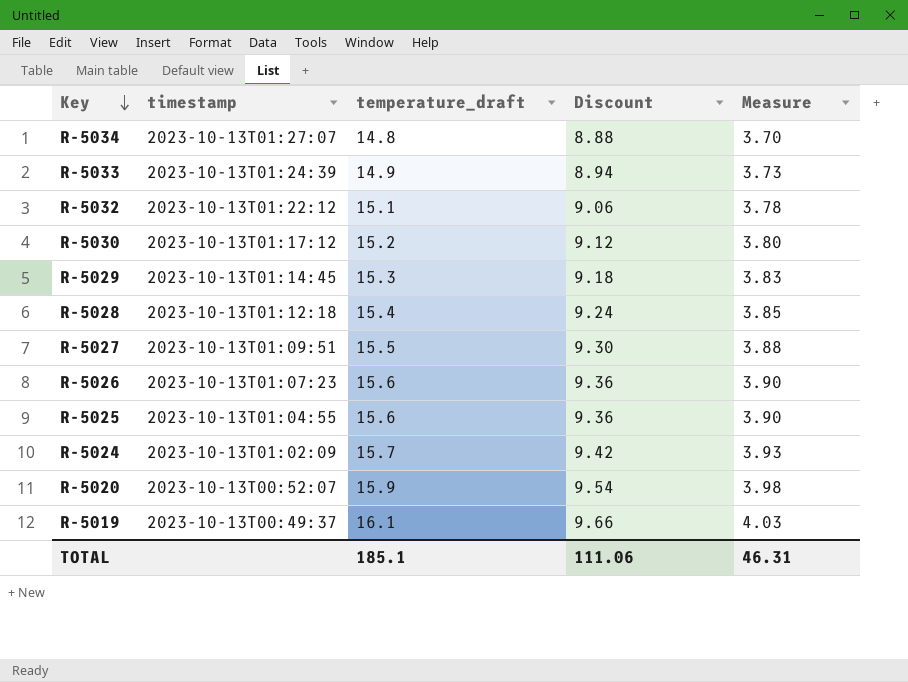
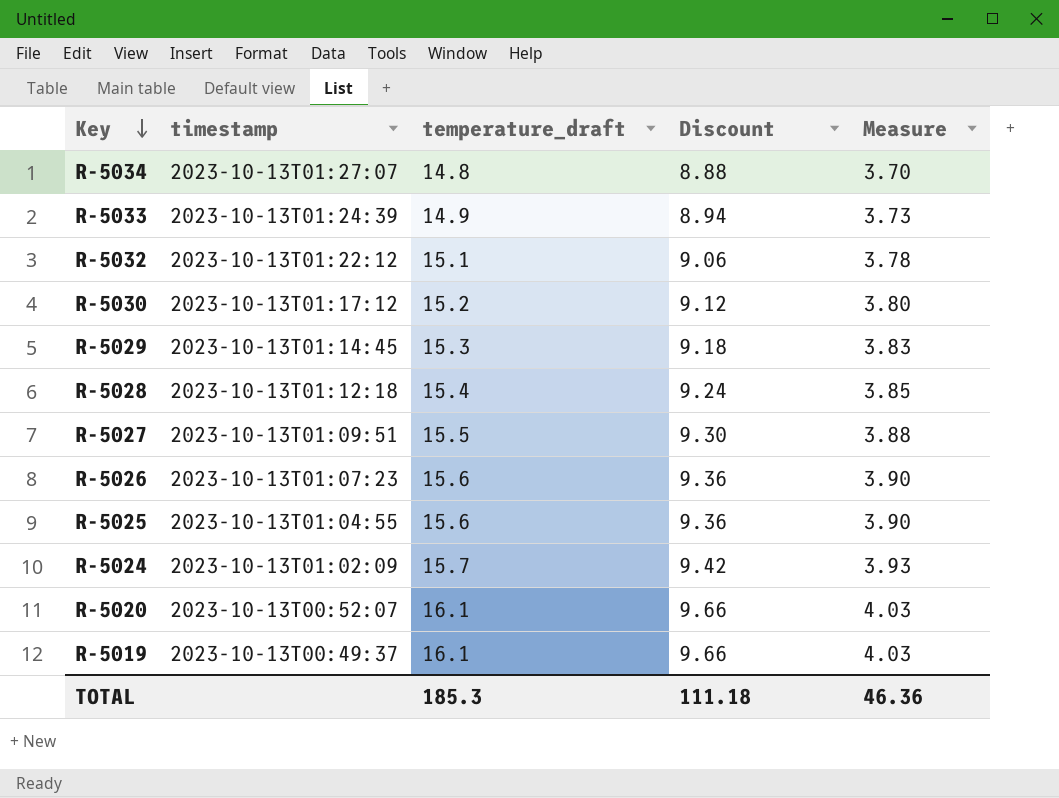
R-5020 | temperature_draft: 15.9 -> 16.1
R-5020 | Discount: 9.54 -> 9.66
R-5020 | Measure: 3.98 -> 4.03
TOTAL | temperature_draft: 185.1 -> 185.3
TOTAL | Discount: 111.06 -> 111.18
TOTAL | Measure: 46.31 -> 46.36

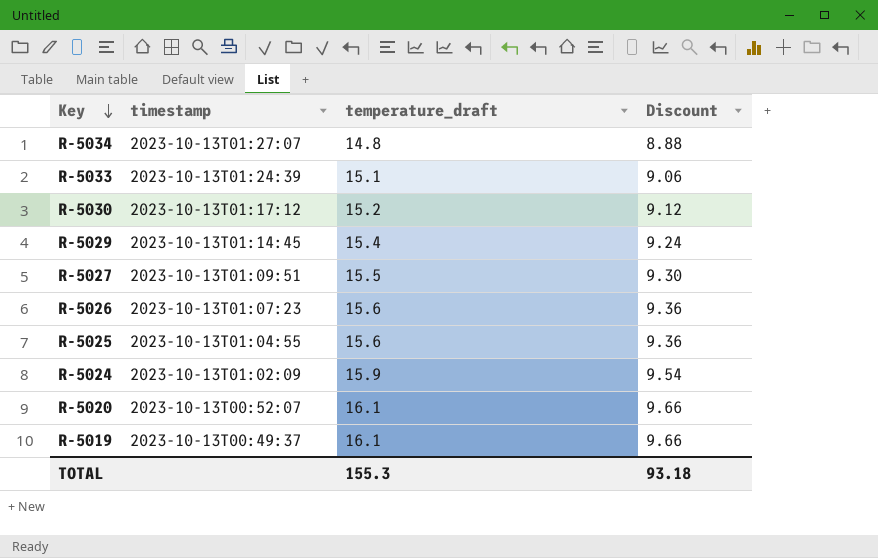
column Measure | formula: [temperature_draft] * 0.25 -> none
row R-5032: 2023-10-13T01:22:12 | 15.1 | 9.06 | 3.78 -> none
row R-5028: 2023-10-13T01:12:18 | 15.4 | 9.24 | 3.85 -> none
R-5033 | temperature_draft: 14.9 -> 15.1
R-5033 | Discount: 8.94 -> 9.06
R-5029 | temperature_draft: 15.3 -> 15.4
R-5029 | Discount: 9.18 -> 9.24
R-5024 | temperature_draft: 15.7 -> 15.9
R-5024 | Discount: 9.42 -> 9.54
TOTAL | temperature_draft: 185.3 -> 155.3
TOTAL | Discount: 111.18 -> 93.18

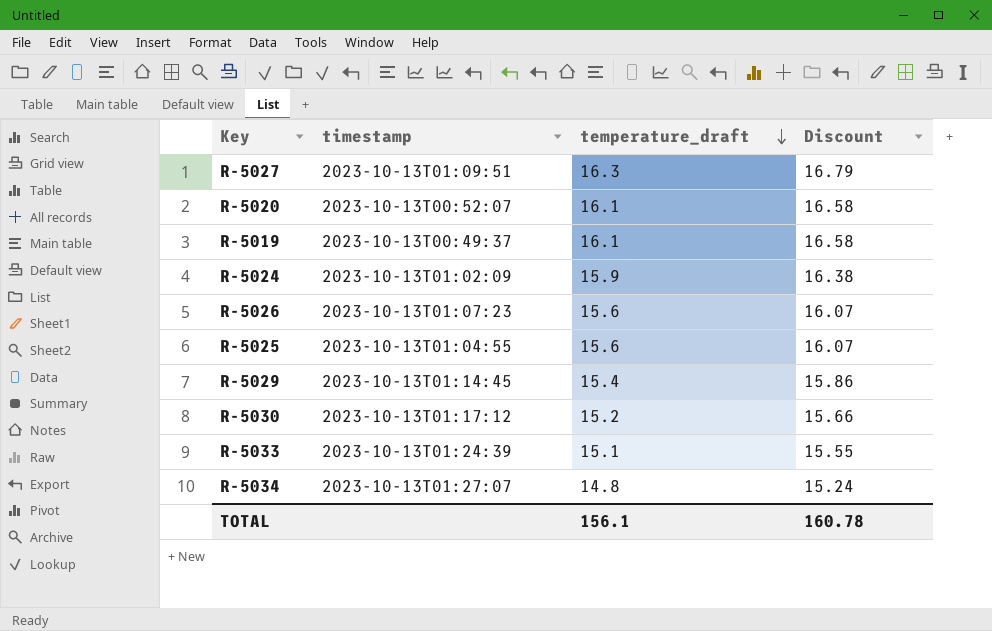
row order: Key descending -> temperature_draft descending
column Discount | formula: [temperature_draft] * 0.6 -> [temperature_draft] * 1.03
R-5027 | temperature_draft: 15.5 -> 16.3
TOTAL | temperature_draft: 155.3 -> 156.1
TOTAL | Discount: 93.18 -> 160.78

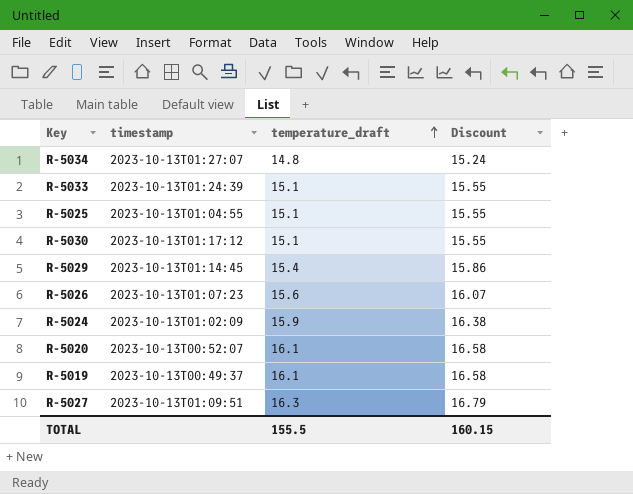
row order: temperature_draft descending -> temperature_draft ascending
R-5025 | temperature_draft: 15.6 -> 15.1
R-5025 | Discount: 16.07 -> 15.55
R-5030 | temperature_draft: 15.2 -> 15.1
R-5030 | Discount: 15.66 -> 15.55
TOTAL | temperature_draft: 156.1 -> 155.5
TOTAL | Discount: 160.78 -> 160.15

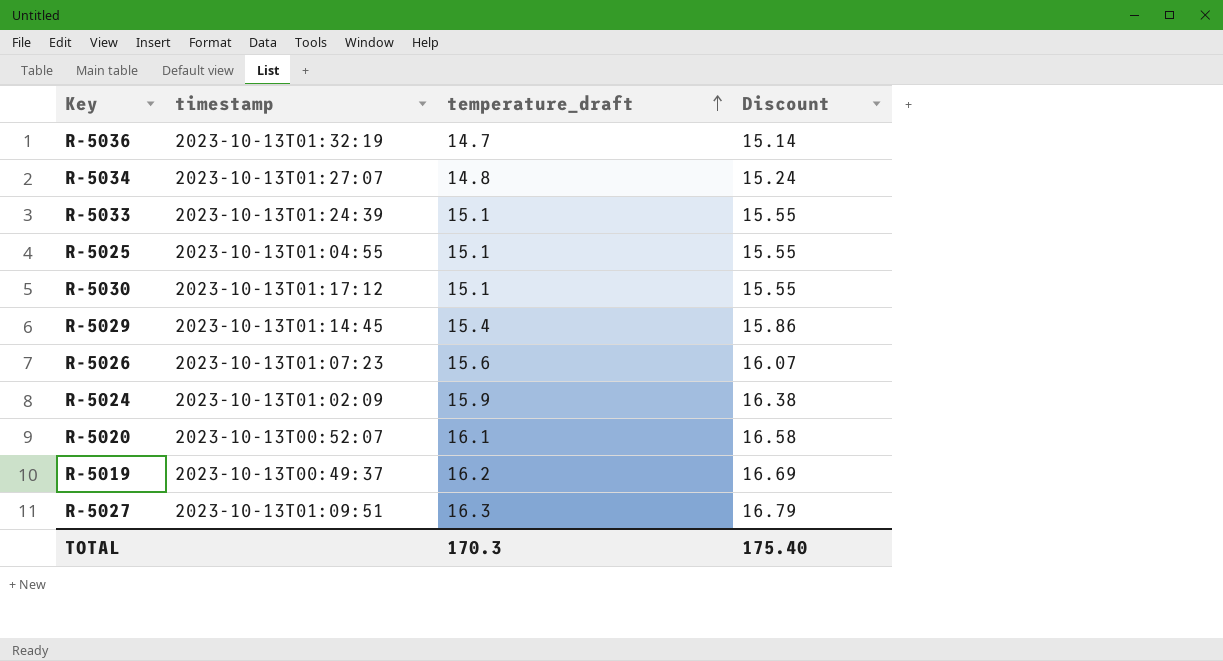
row R-5036: none -> 2023-10-13T01:32:19 | 14.7 | 15.14
R-5019 | temperature_draft: 16.1 -> 16.2
R-5019 | Discount: 16.58 -> 16.69
TOTAL | temperature_draft: 155.5 -> 170.3
TOTAL | Discount: 160.15 -> 175.40

